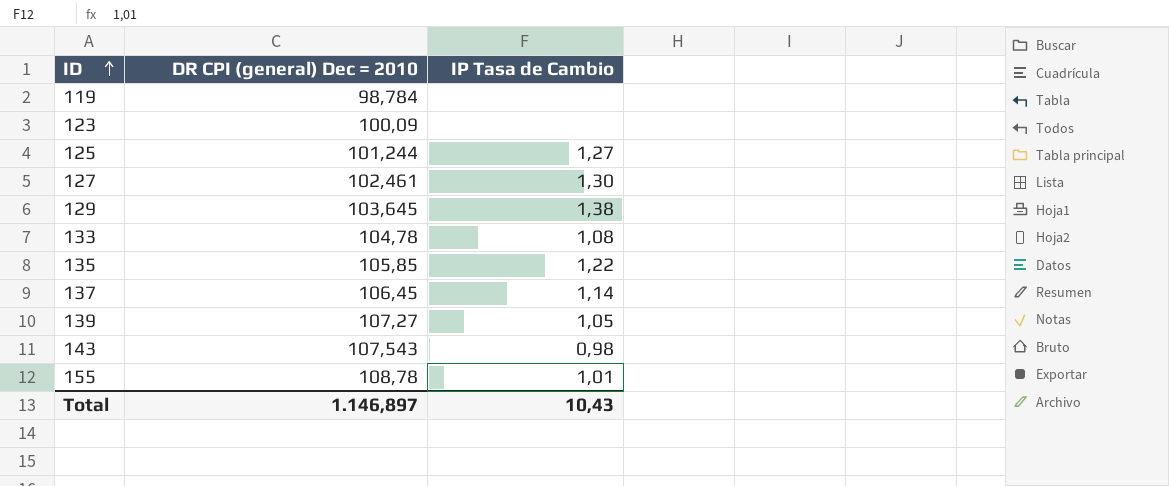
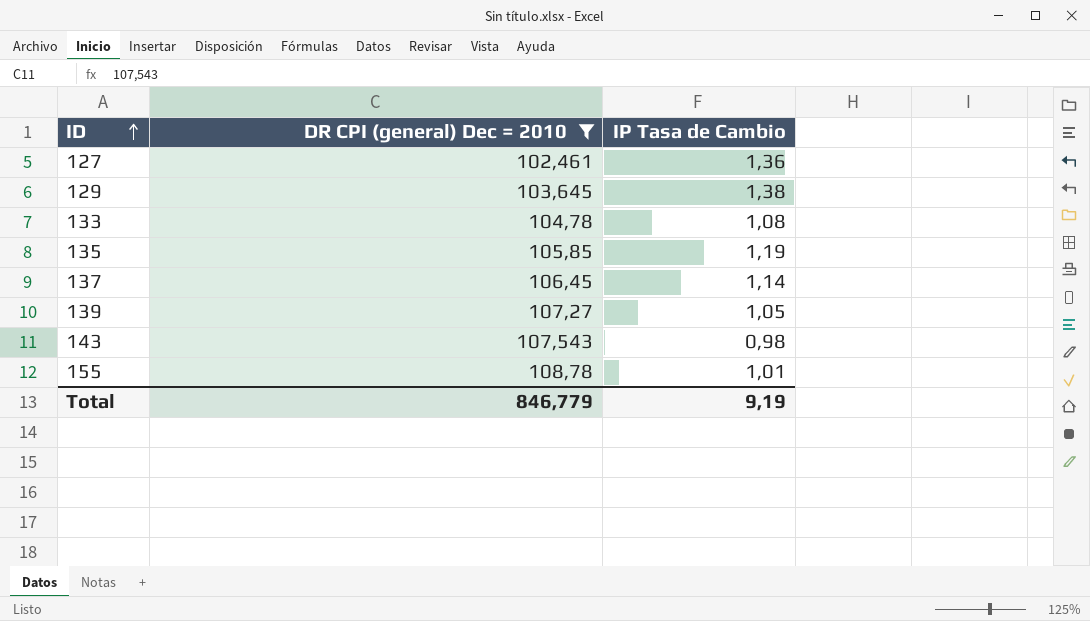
filter: none -> DR CPI (general) Dec = 2010 >= 102,461
127 | IP Tasa de Cambio: 1,30 -> 1,36
135 | IP Tasa de Cambio: 1,22 -> 1,19
Total | DR CPI (general) Dec = 2010: 1.146,897 -> 846,779
Total | IP Tasa de Cambio: 10,43 -> 9,19

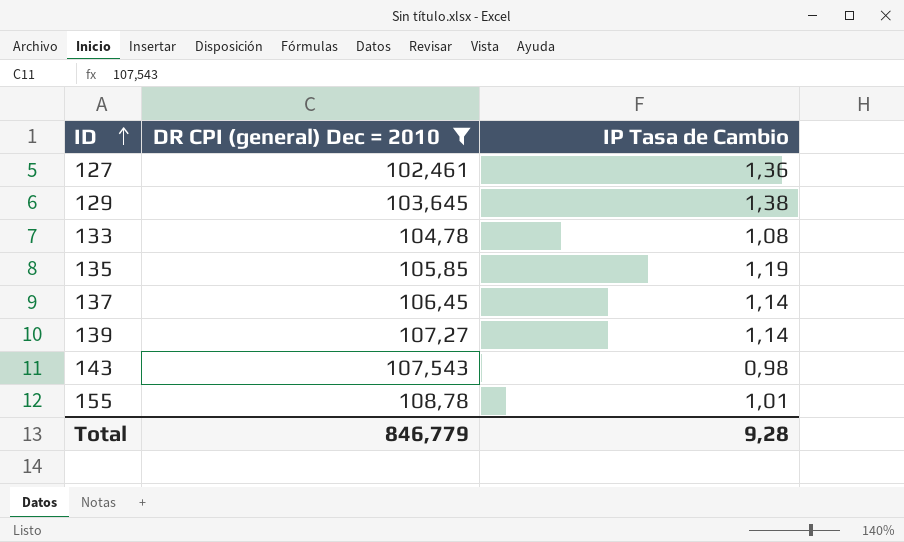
139 | IP Tasa de Cambio: 1,05 -> 1,14
Total | IP Tasa de Cambio: 9,19 -> 9,28

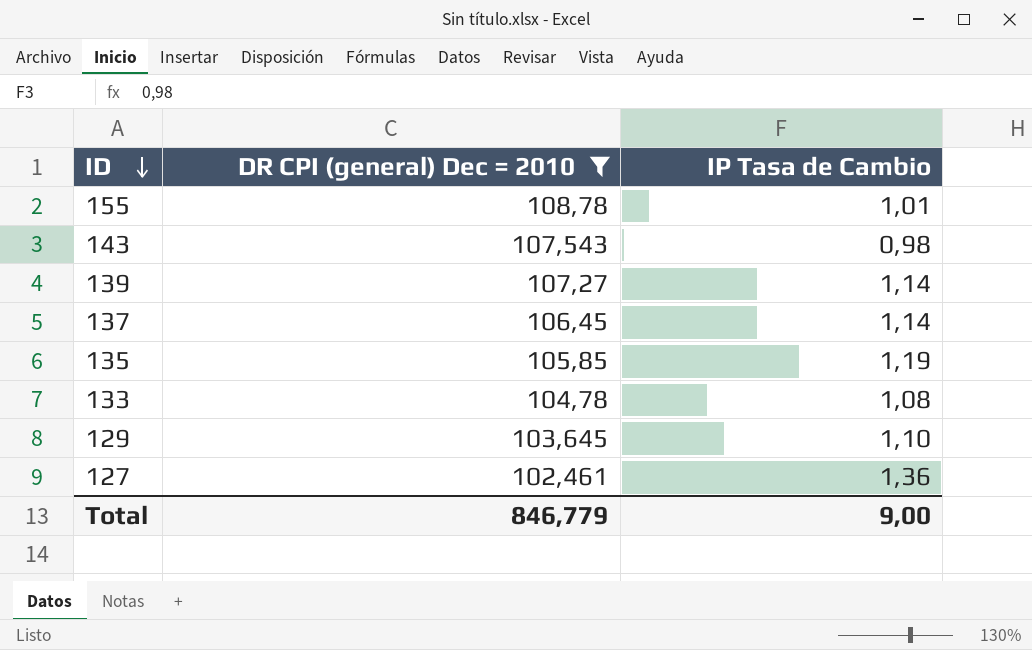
row order: ID ascending -> ID descending
129 | IP Tasa de Cambio: 1,38 -> 1,10
Total | IP Tasa de Cambio: 9,28 -> 9,00

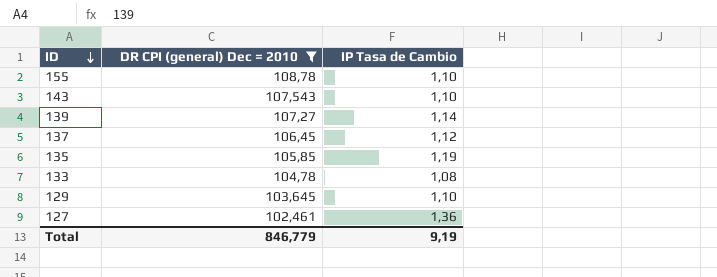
155 | IP Tasa de Cambio: 1,01 -> 1,10
143 | IP Tasa de Cambio: 0,98 -> 1,10
137 | IP Tasa de Cambio: 1,14 -> 1,12
Total | IP Tasa de Cambio: 9,00 -> 9,19

